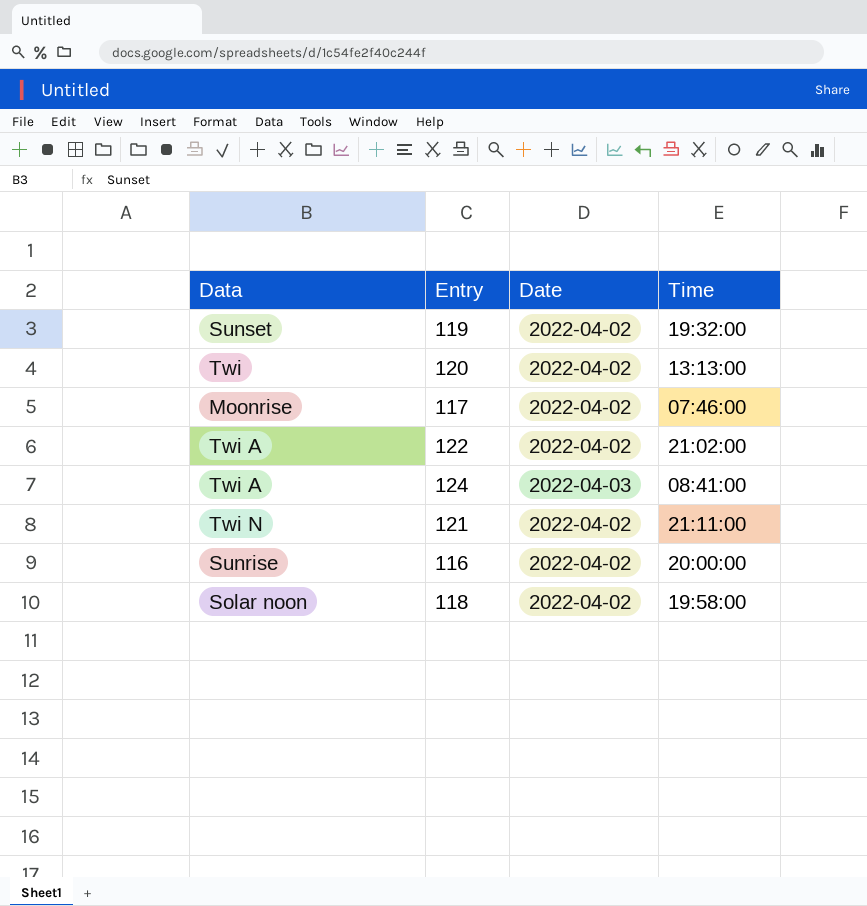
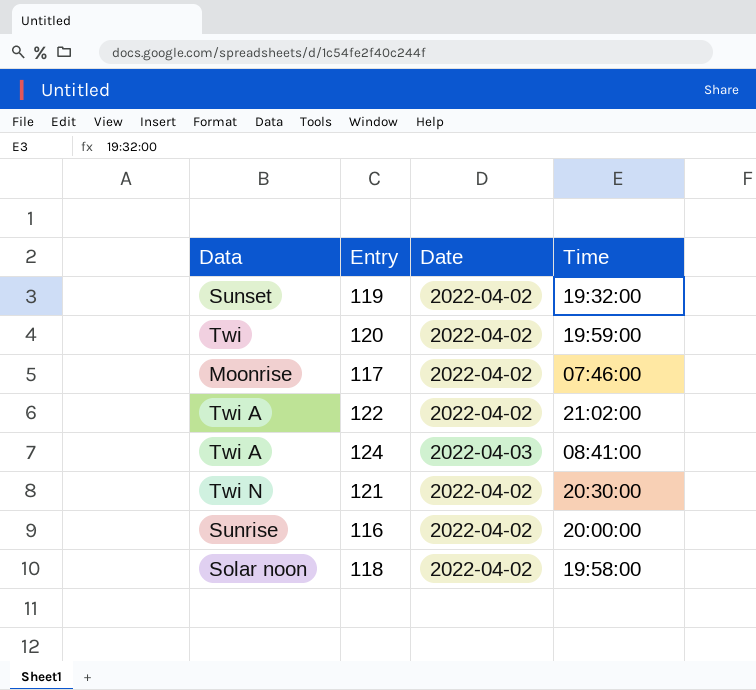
120 | Time: 13:13:00 -> 19:59:00
121 | Time: 21:11:00 -> 20:30:00

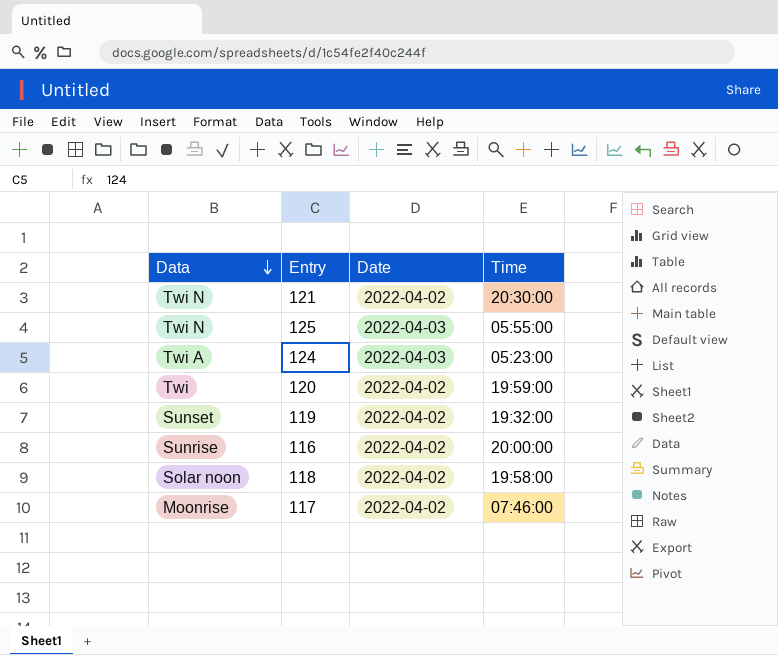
row order: none -> Data descending
row 122: Twi A | 2022-04-02 | 21:02:00 -> none
row 125: none -> Twi N | 2022-04-03 | 05:55:00
124 | Time: 08:41:00 -> 05:23:00

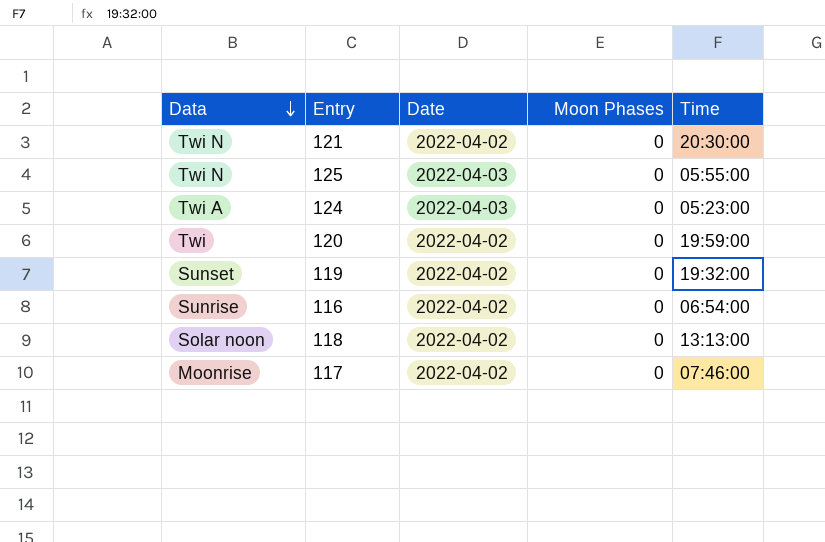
column Moon Phases | position: none -> 4
116 | Time: 20:00:00 -> 06:54:00
118 | Time: 19:58:00 -> 13:13:00

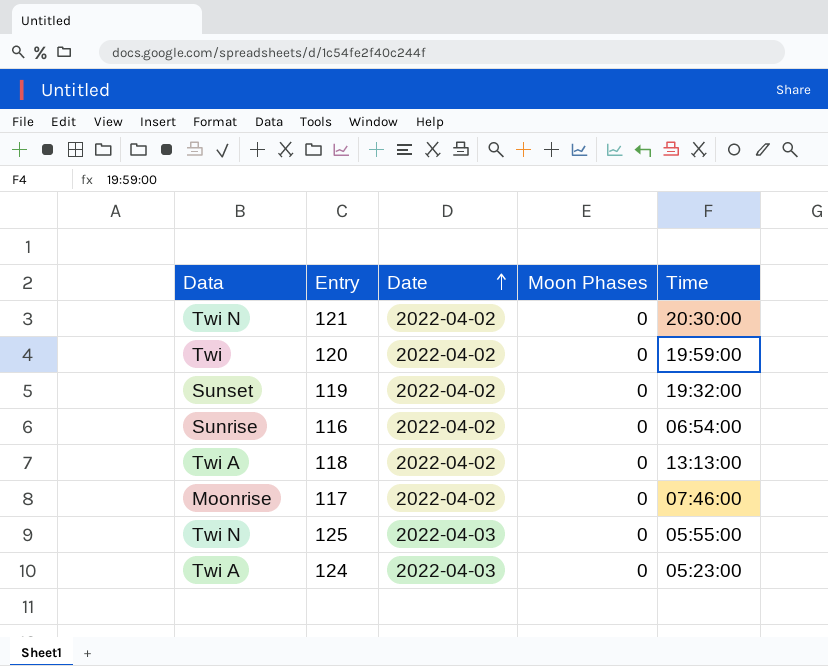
row order: Data descending -> Date ascending
118 | Data: Solar noon -> Twi A

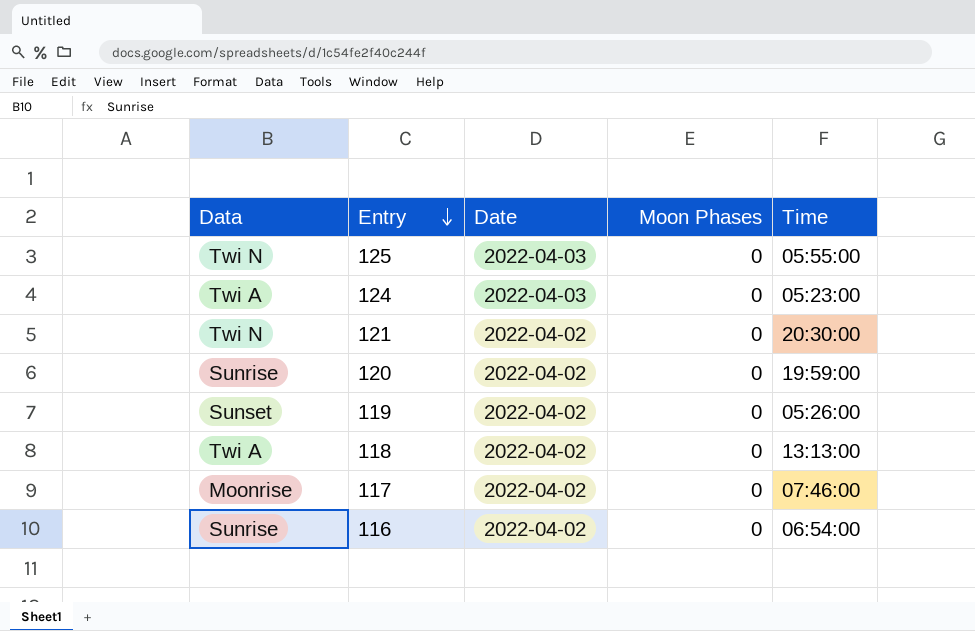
row order: Date ascending -> Entry descending
120 | Data: Twi -> Sunrise
119 | Time: 19:32:00 -> 05:26:00

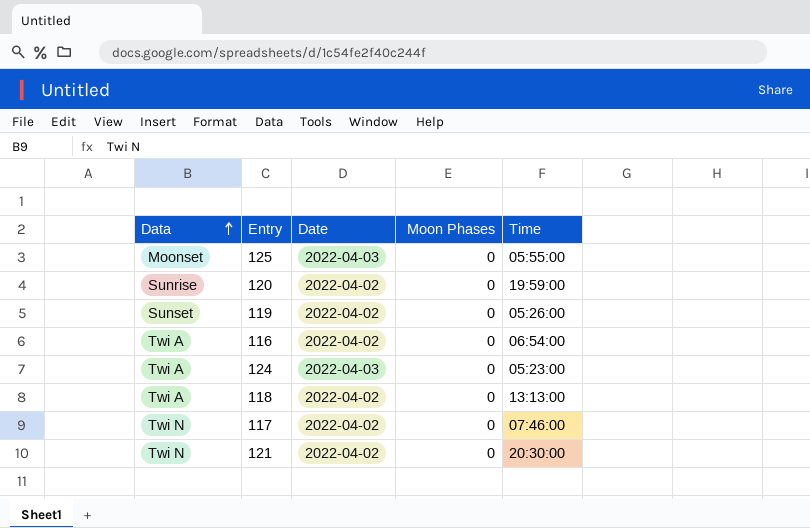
row order: Entry descending -> Data ascending
125 | Data: Twi N -> Moonset
116 | Data: Sunrise -> Twi A
117 | Data: Moonrise -> Twi N

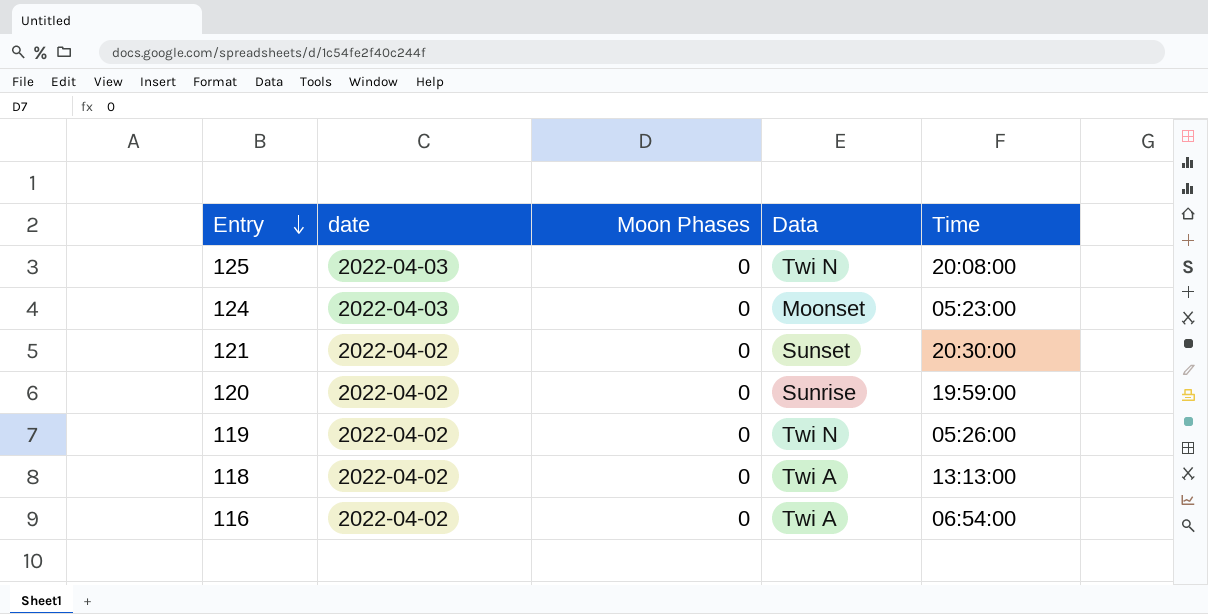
row order: Data ascending -> Entry descending
column name: Date -> date
column Data | position: 1 -> 4
row 117: Twi N | 2022-04-02 | 0 | 07:46:00 -> none
125 | Data: Moonset -> Twi N
125 | Time: 05:55:00 -> 20:08:00
124 | Data: Twi A -> Moonset
121 | Data: Twi N -> Sunset
119 | Data: Sunset -> Twi N

